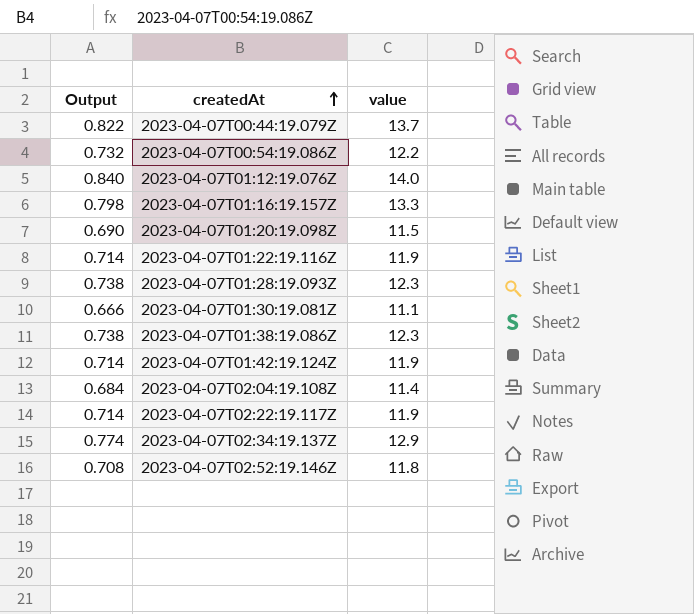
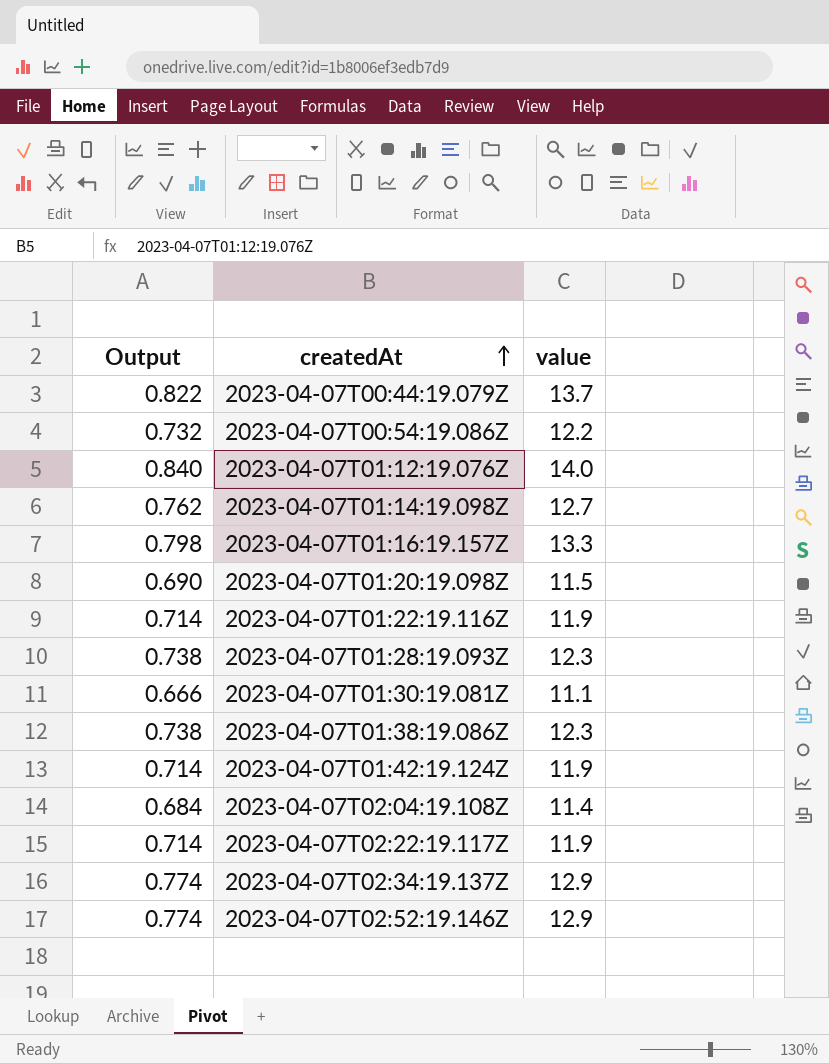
row 2023-04-07T01:14:19.098Z: none -> 0.762 | 12.7
2023-04-07T02:52:19.146Z | Output: 0.708 -> 0.774
2023-04-07T02:52:19.146Z | value: 11.8 -> 12.9

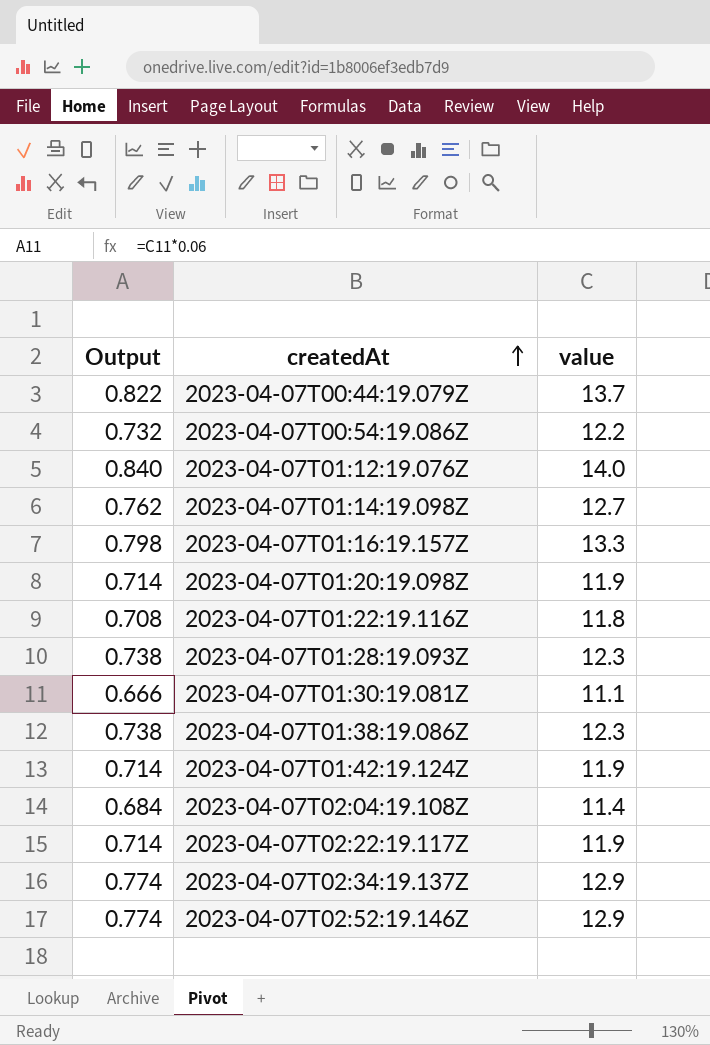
2023-04-07T01:20:19.098Z | Output: 0.690 -> 0.714
2023-04-07T01:20:19.098Z | value: 11.5 -> 11.9
2023-04-07T01:22:19.116Z | Output: 0.714 -> 0.708
2023-04-07T01:22:19.116Z | value: 11.9 -> 11.8

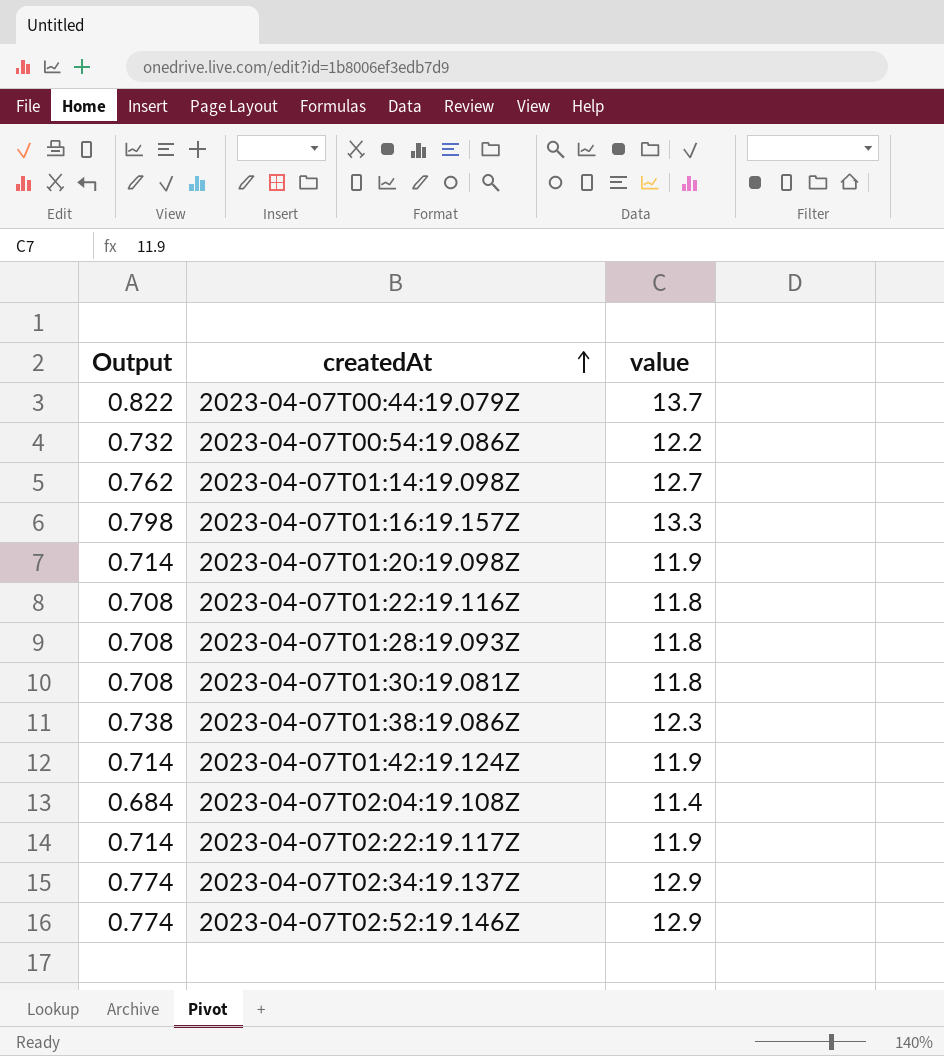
row 2023-04-07T01:12:19.076Z: 0.840 | 14.0 -> none
2023-04-07T01:28:19.093Z | Output: 0.738 -> 0.708
2023-04-07T01:28:19.093Z | value: 12.3 -> 11.8
2023-04-07T01:30:19.081Z | Output: 0.666 -> 0.708
2023-04-07T01:30:19.081Z | value: 11.1 -> 11.8

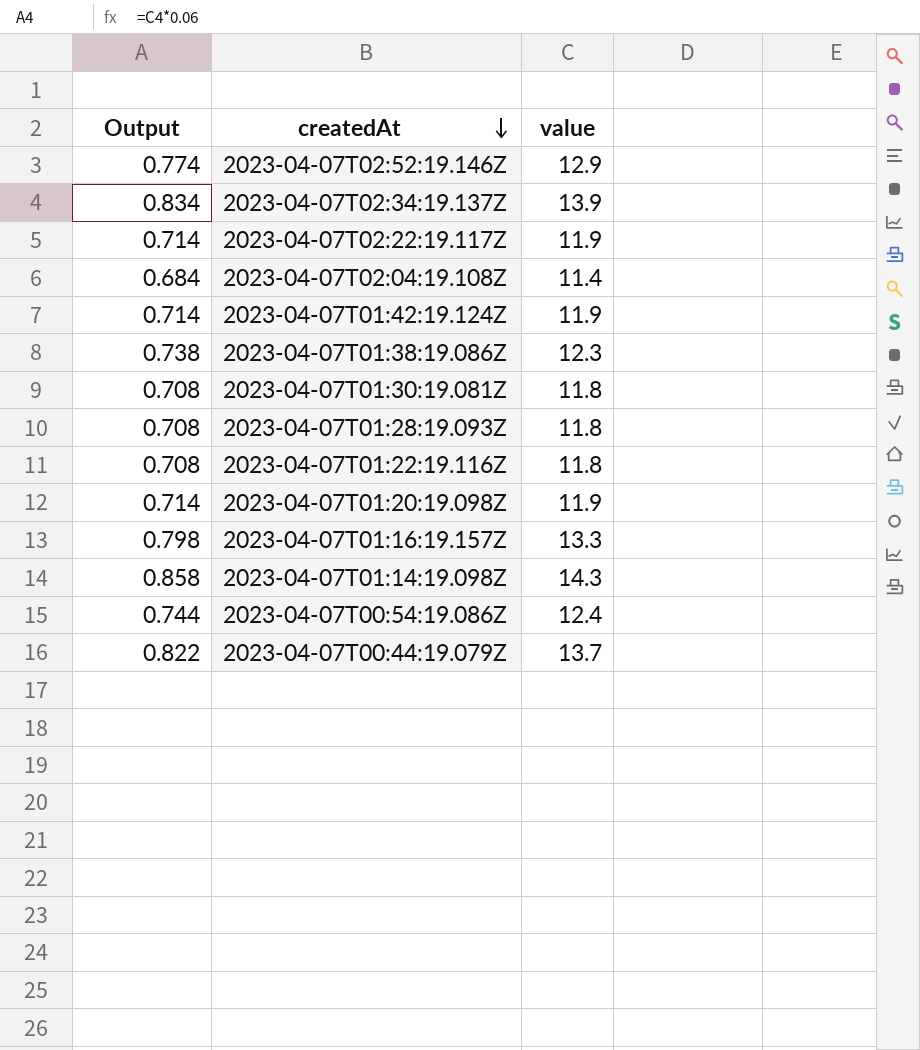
row order: createdAt ascending -> createdAt descending
2023-04-07T02:34:19.137Z | Output: 0.774 -> 0.834
2023-04-07T02:34:19.137Z | value: 12.9 -> 13.9
2023-04-07T01:14:19.098Z | Output: 0.762 -> 0.858
2023-04-07T01:14:19.098Z | value: 12.7 -> 14.3
2023-04-07T00:54:19.086Z | Output: 0.732 -> 0.744
2023-04-07T00:54:19.086Z | value: 12.2 -> 12.4

